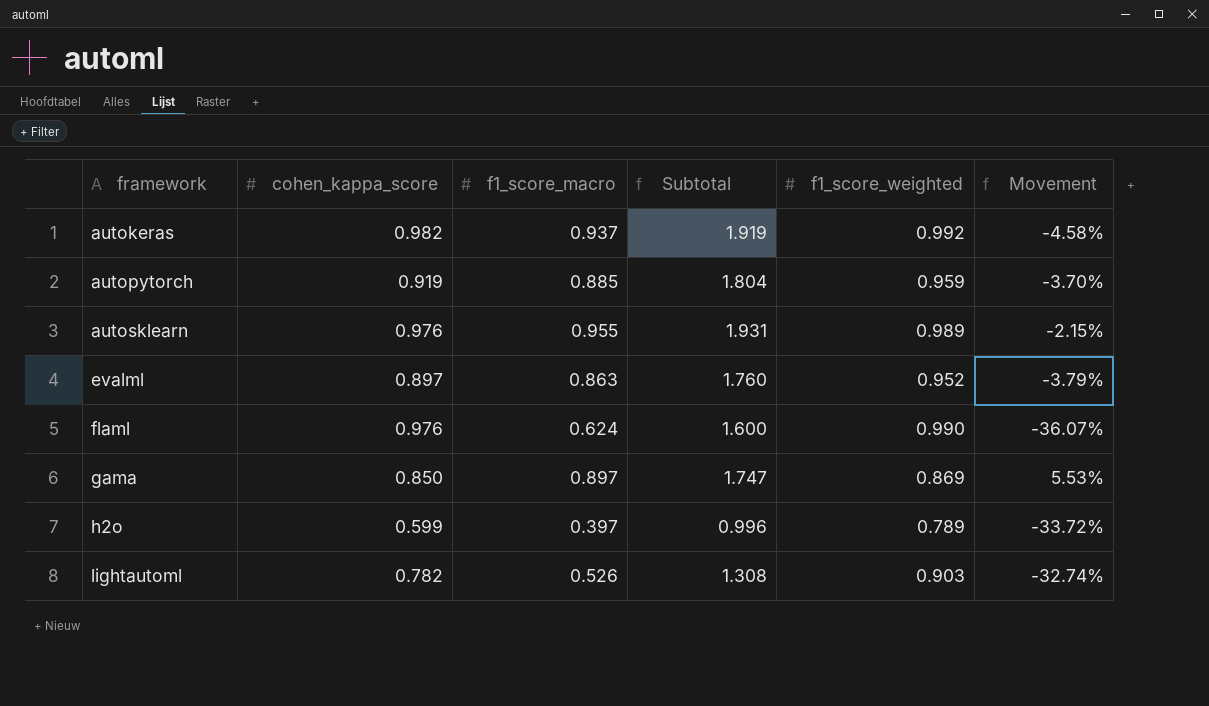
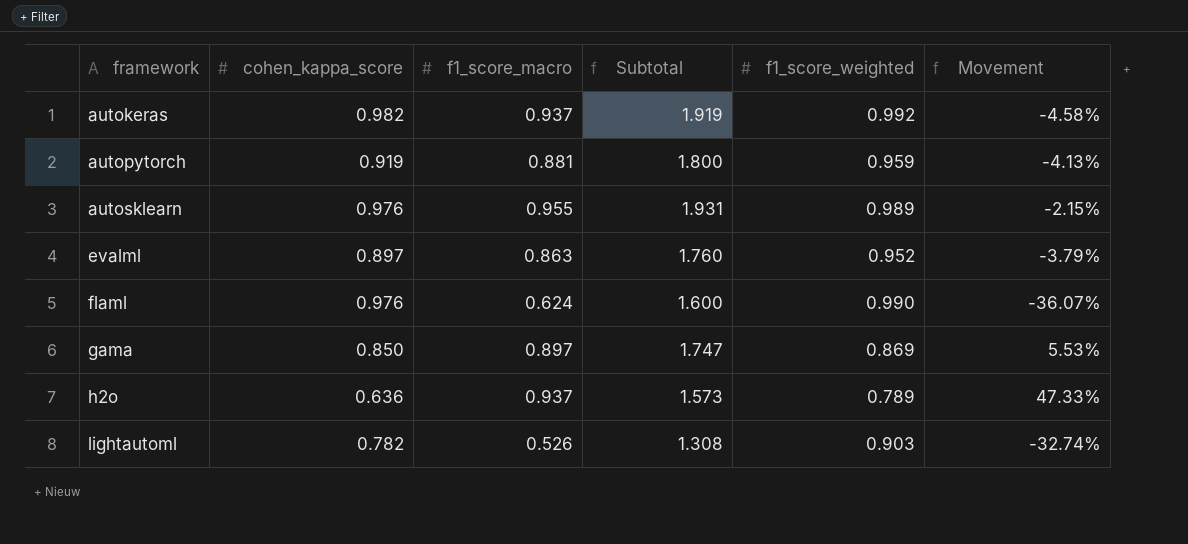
autopytorch | f1_score_macro: 0.885 -> 0.881
autopytorch | Subtotal: 1.804 -> 1.800
autopytorch | Movement: -3.70% -> -4.13%
h2o | cohen_kappa_score: 0.599 -> 0.636
h2o | f1_score_macro: 0.397 -> 0.937
h2o | Subtotal: 0.996 -> 1.573
h2o | Movement: -33.72% -> 47.33%

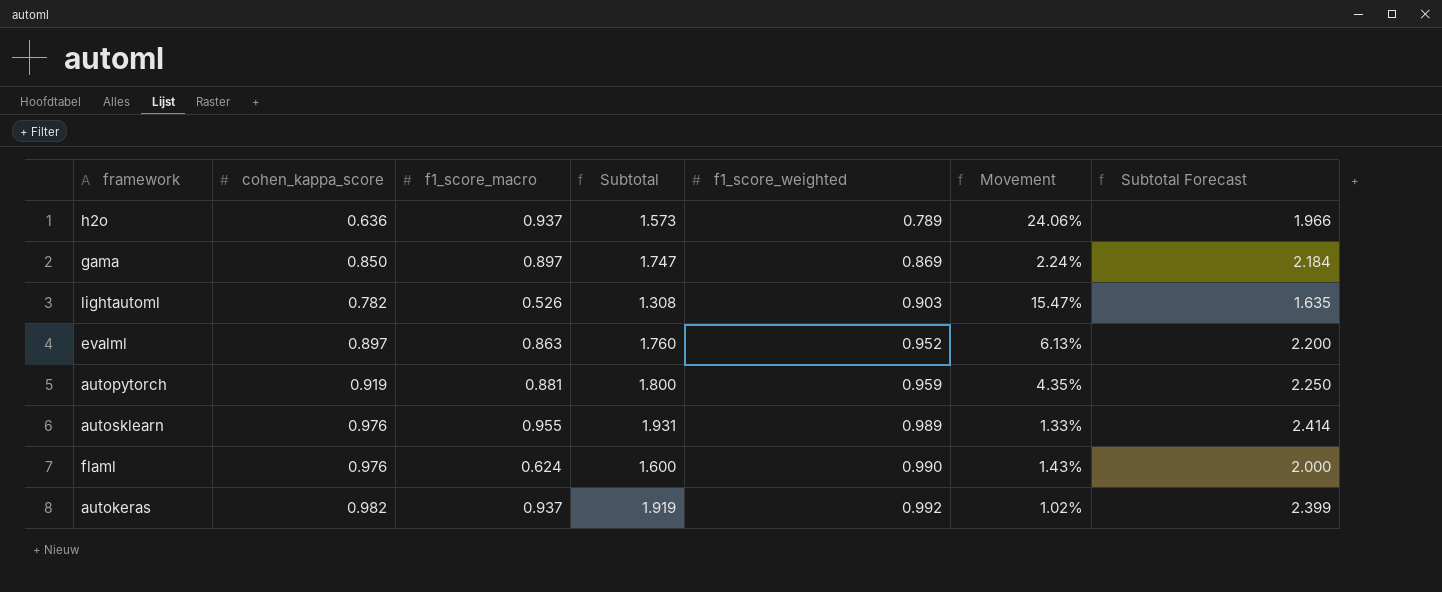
row order: framework ascending -> f1_score_weighted ascending
column Movement | formula: ([f1_score_macro] - [cohen_kappa_score]) / [cohen_kappa_score] -> ([f1_score_weighted] - [cohen_kappa_score]) / [cohen_kappa_score]
column Subtotal Forecast | formula: none -> [Subtotal] * 1.25

